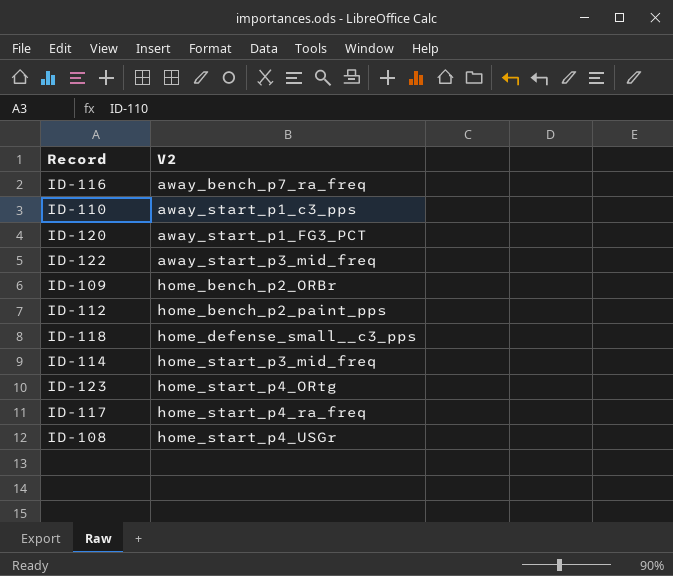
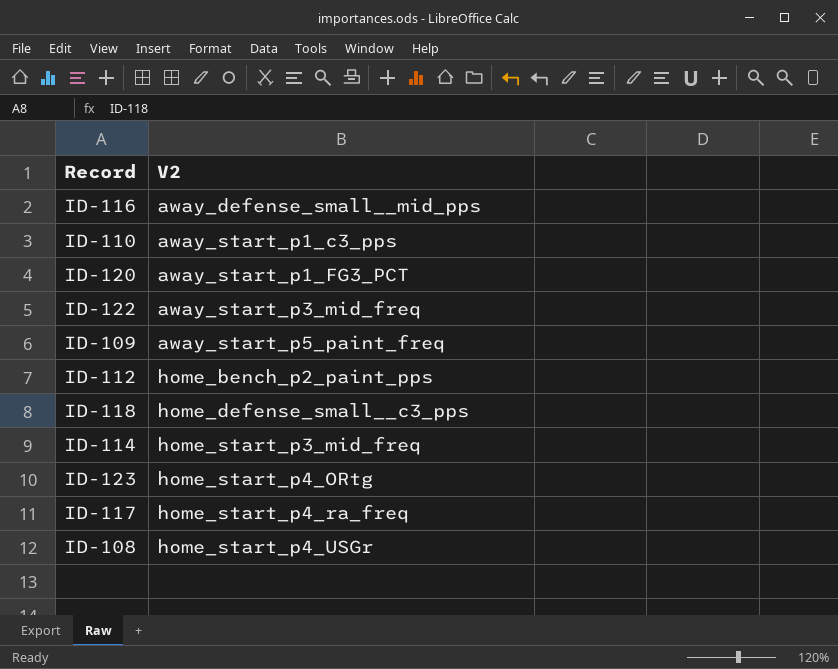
ID-116 | V2: away_bench_p7_ra_freq -> away_defense_small__mid_pps
ID-109 | V2: home_bench_p2_ORBr -> away_start_p5_paint_freq

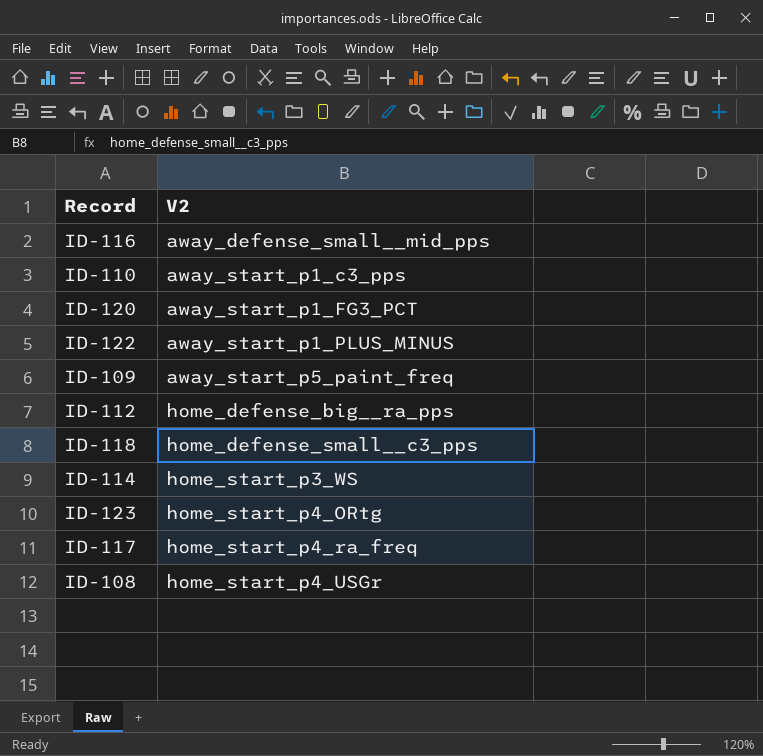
ID-122 | V2: away_start_p3_mid_freq -> away_start_p1_PLUS_MINUS
ID-112 | V2: home_bench_p2_paint_pps -> home_defense_big__ra_pps
ID-114 | V2: home_start_p3_mid_freq -> home_start_p3_WS

